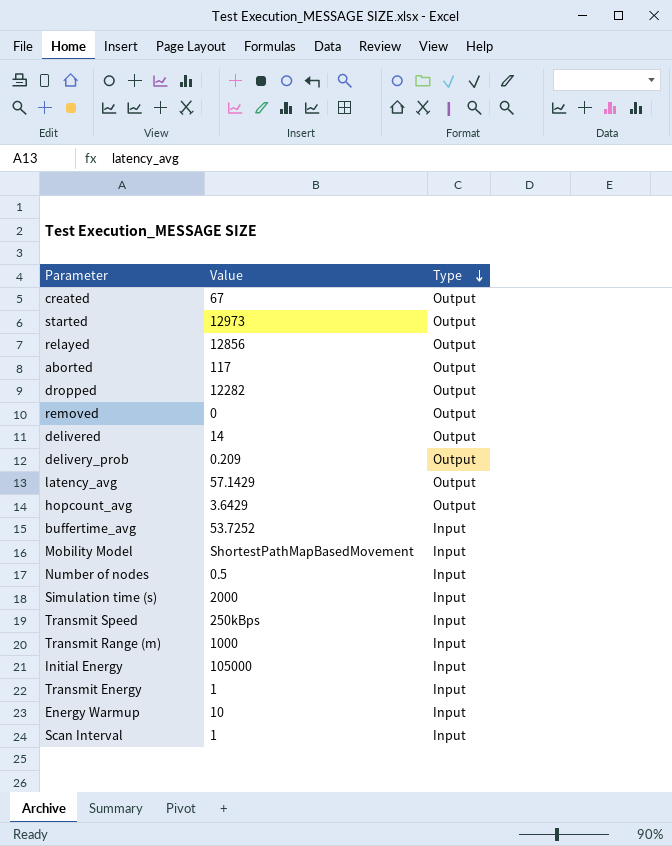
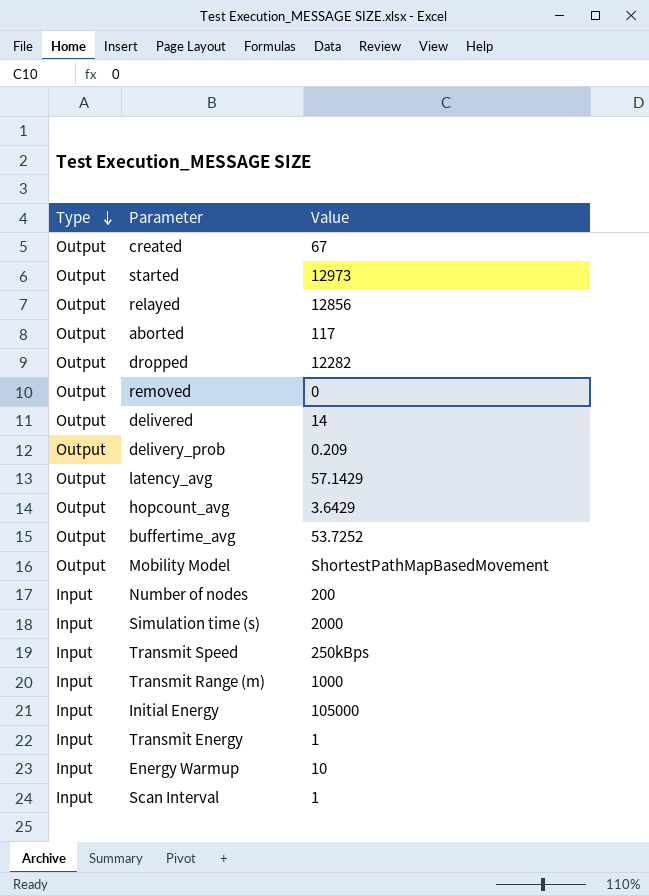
column Type | position: 3 -> 1
buffertime_avg | Type: Input -> Output
Mobility Model | Type: Input -> Output
Number of nodes | Value: 0.5 -> 200

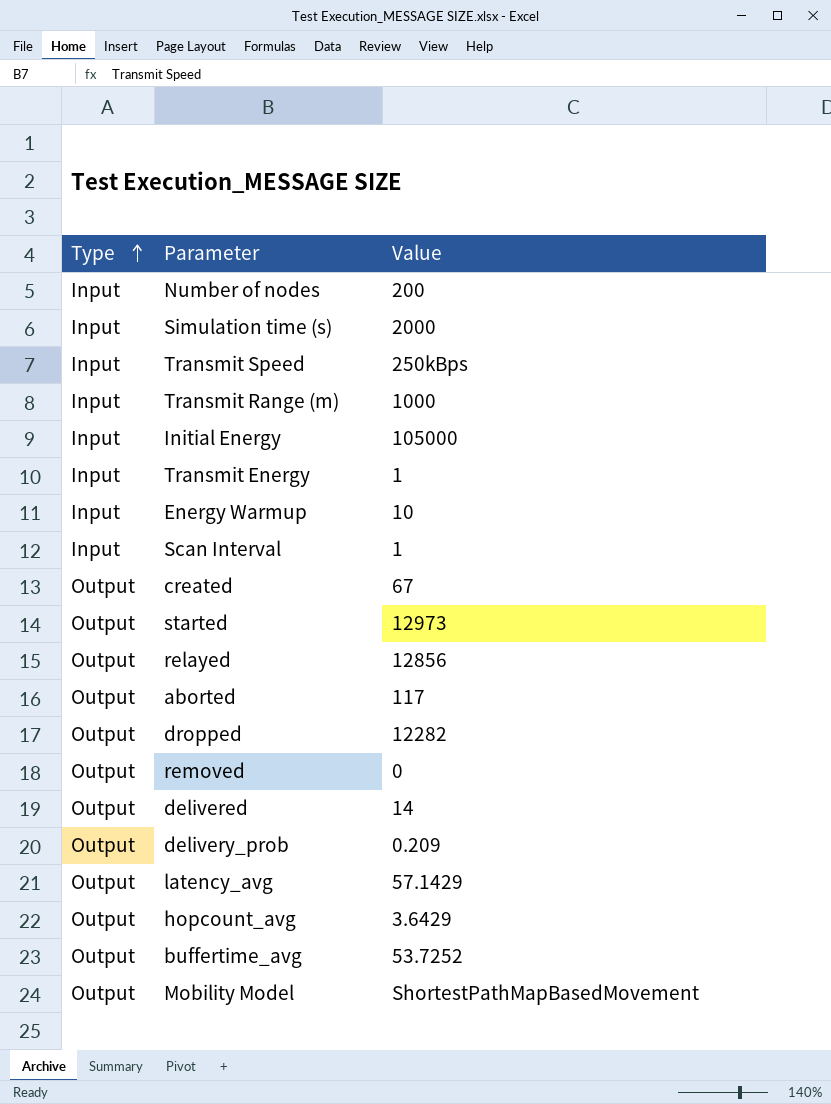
row order: Type descending -> Type ascending

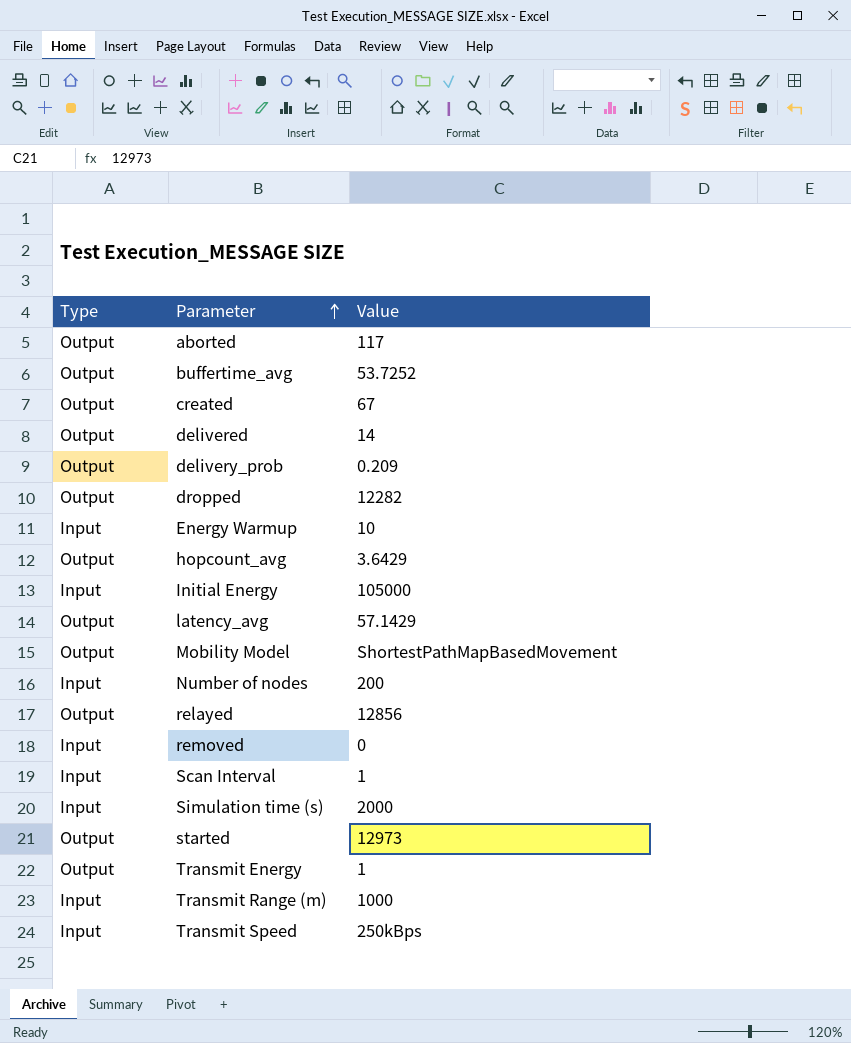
row order: Type ascending -> Parameter ascending
removed | Type: Output -> Input
Transmit Energy | Type: Input -> Output

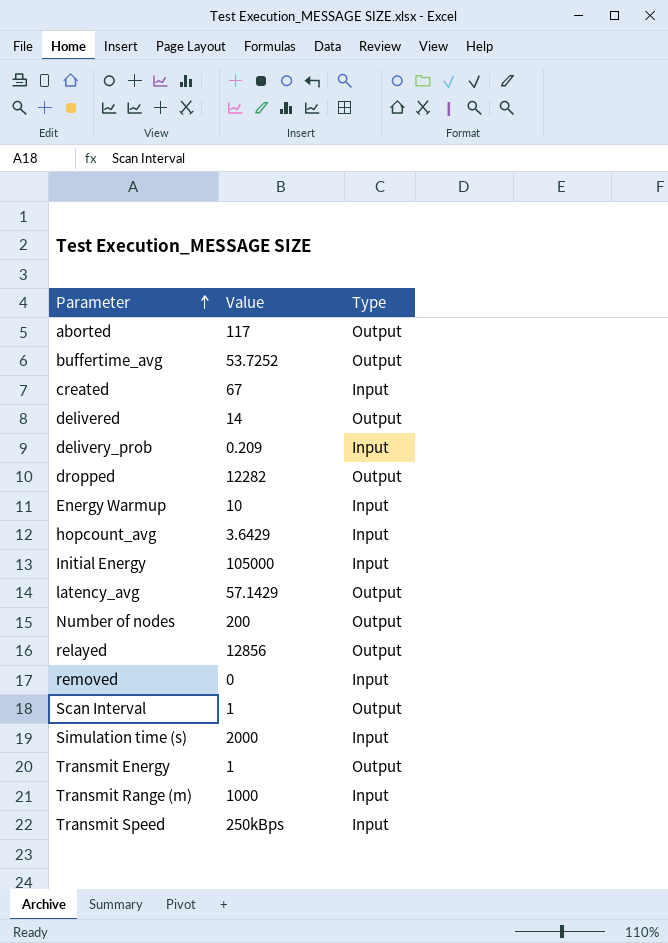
column Type | position: 1 -> 3
row Mobility Model: Output | ShortestPathMapBasedMovement -> none
row started: Output | 12973 -> none
created | Type: Output -> Input
delivery_prob | Type: Output -> Input
hopcount_avg | Type: Output -> Input
Number of nodes | Type: Input -> Output
Scan Interval | Type: Input -> Output

